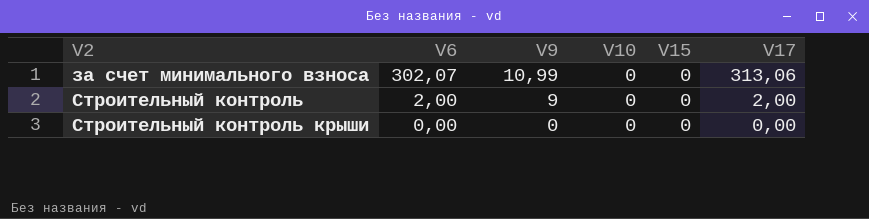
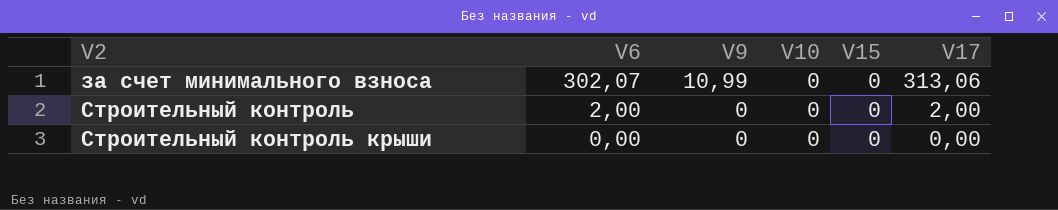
Строительный контроль | V9: 9 -> 0

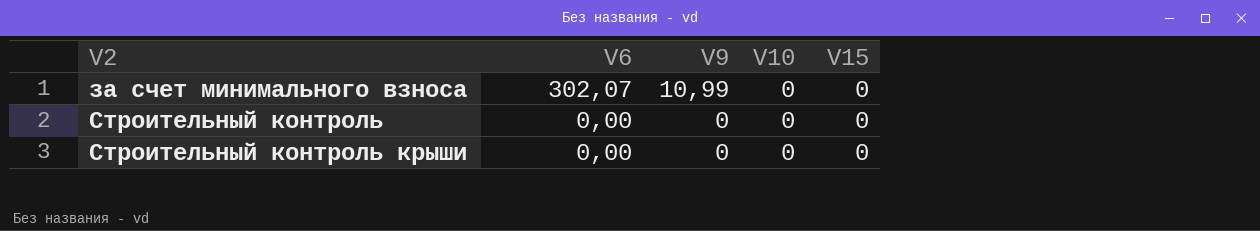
column V17 | position: 6 -> none
Строительный контроль | V6: 2,00 -> 0,00

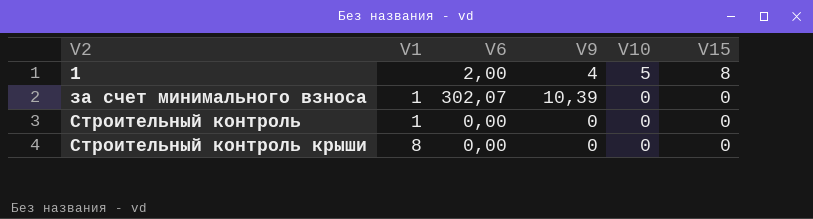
column V1 | position: none -> 2
row 1: none -> none | 2,00 | 4 | 5 | 8
за счет минимального взноса | V9: 10,99 -> 10,39

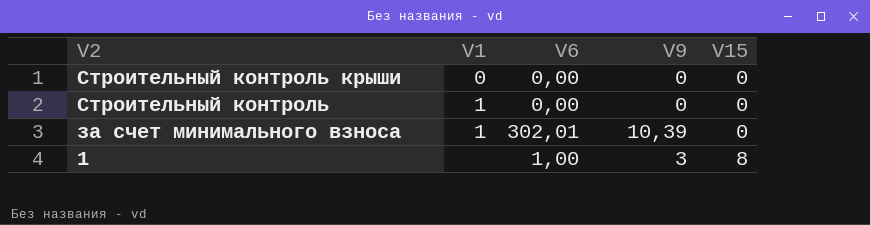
row order: V2 ascending -> V2 descending
column V10 | position: 5 -> none
Строительный контроль крыши | V1: 8 -> 0
за счет минимального взноса | V6: 302,07 -> 302,01
1 | V6: 2,00 -> 1,00
1 | V9: 4 -> 3

